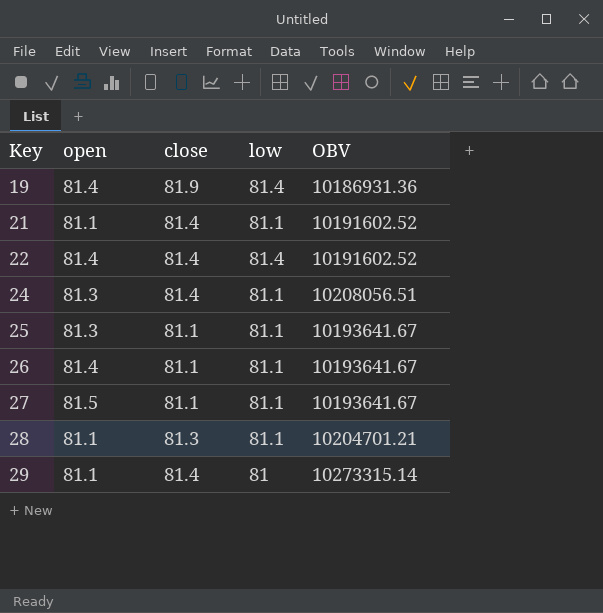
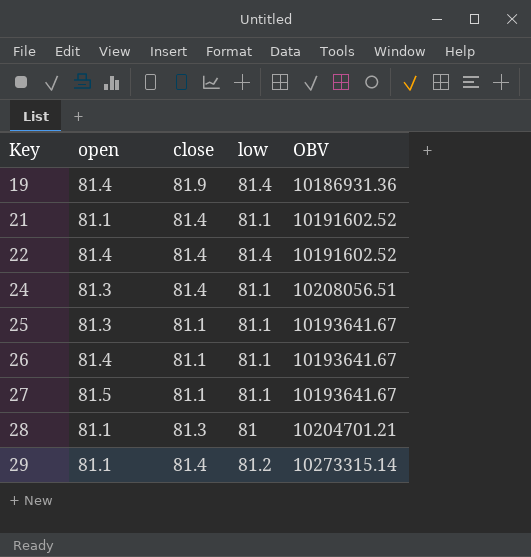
28 | low: 81.1 -> 81
29 | low: 81 -> 81.2

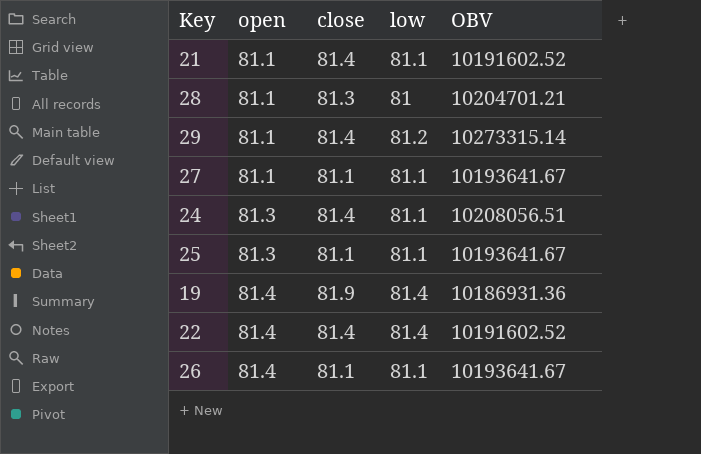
row order: Key ascending -> open ascending
27 | open: 81.5 -> 81.1

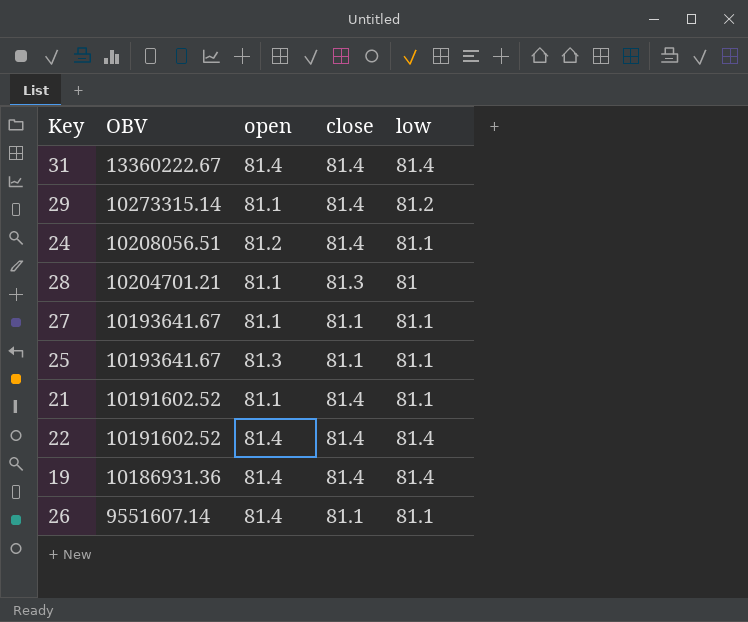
row order: open ascending -> OBV descending
column OBV | position: 5 -> 2
row 31: none -> 13360222.67 | 81.4 | 81.4 | 81.4
24 | open: 81.3 -> 81.2
19 | close: 81.9 -> 81.4
26 | OBV: 10193641.67 -> 9551607.14

